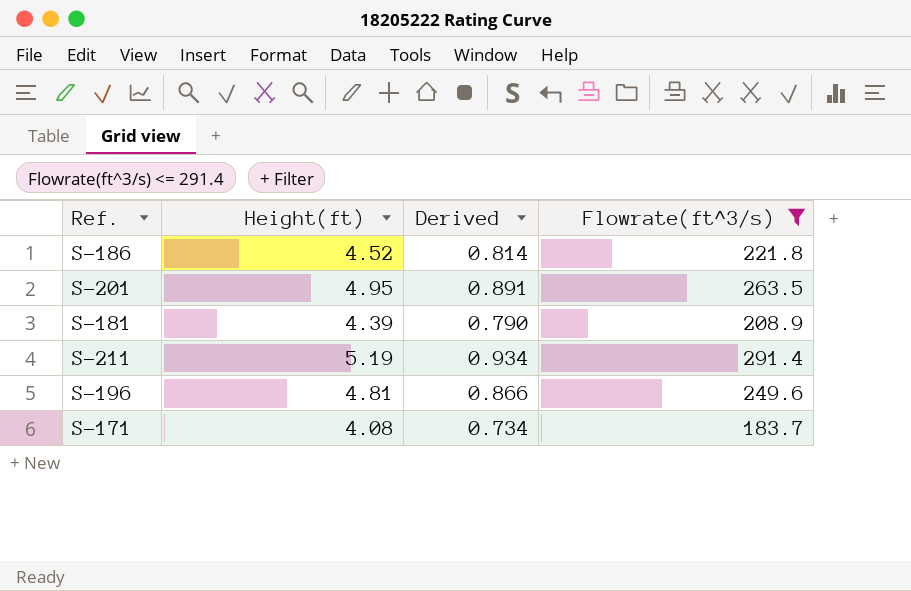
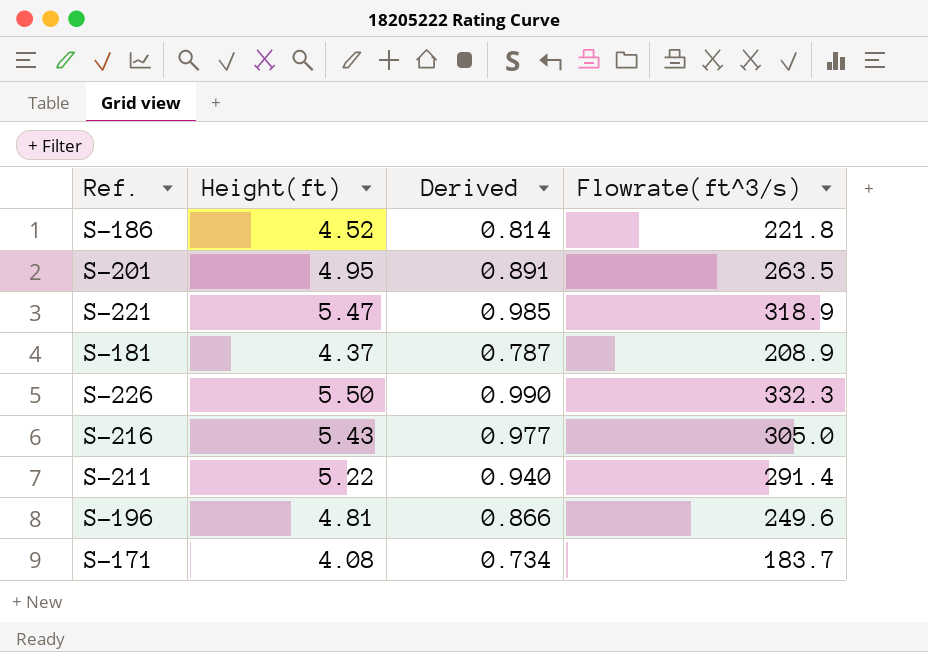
filter: Flowrate(ft^3/s) <= 291.4 -> none
S-181 | Height(ft): 4.39 -> 4.37
S-181 | Derived: 0.790 -> 0.787
S-211 | Height(ft): 5.19 -> 5.22
S-211 | Derived: 0.934 -> 0.940

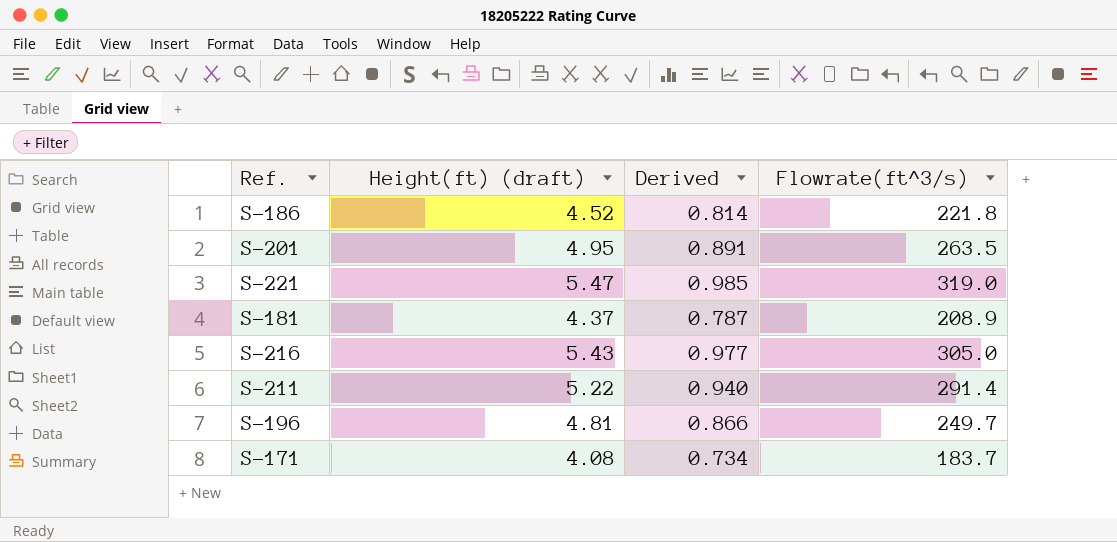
column name: Height(ft) -> Height(ft) (draft)
row S-226: 5.50 | 0.990 | 332.3 -> none
S-221 | Flowrate(ft^3/s): 318.9 -> 319.0
S-196 | Flowrate(ft^3/s): 249.6 -> 249.7

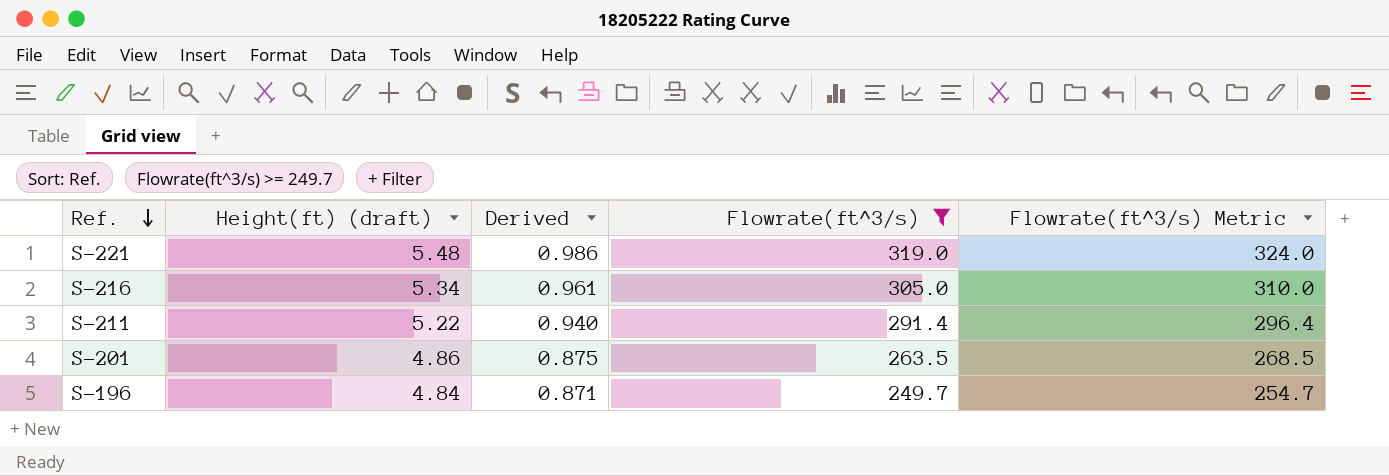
filter: none -> Flowrate(ft^3/s) >= 249.7
row order: none -> Ref. descending
column Flowrate(ft^3/s) Metric | formula: none -> [Flowrate(ft^3/s)] + 5
S-221 | Height(ft) (draft): 5.47 -> 5.48
S-221 | Derived: 0.985 -> 0.986
S-216 | Height(ft) (draft): 5.43 -> 5.34
S-216 | Derived: 0.977 -> 0.961
S-201 | Height(ft) (draft): 4.95 -> 4.86
S-201 | Derived: 0.891 -> 0.875
S-196 | Height(ft) (draft): 4.81 -> 4.84
S-196 | Derived: 0.866 -> 0.871

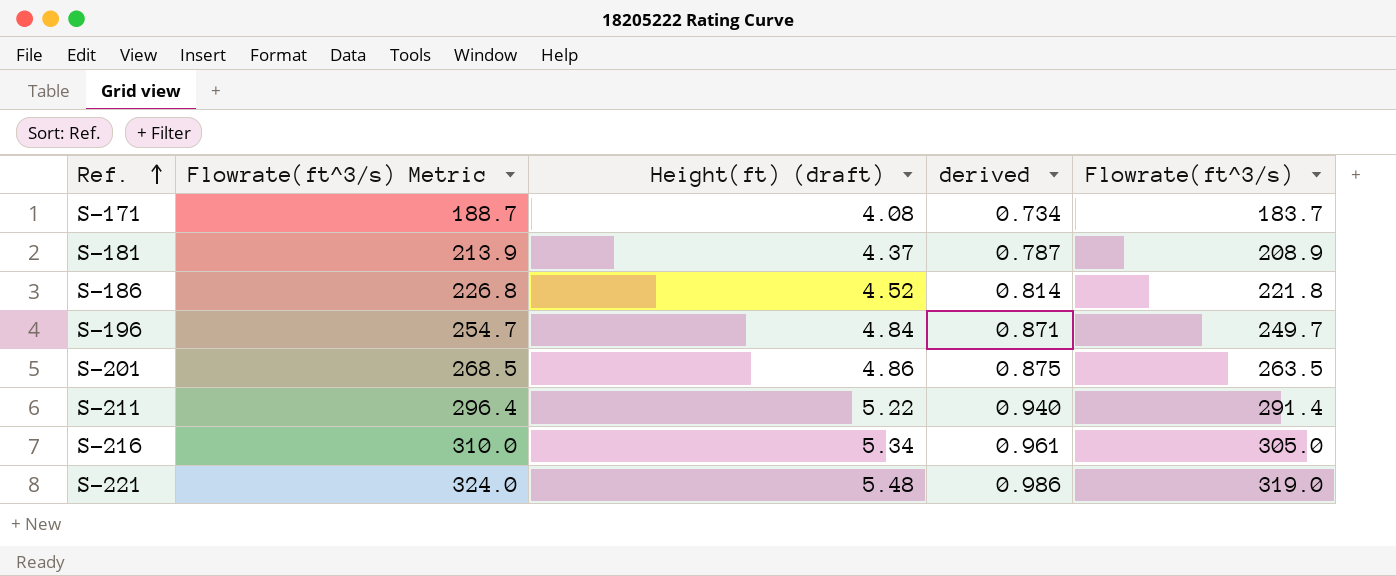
filter: Flowrate(ft^3/s) >= 249.7 -> none
row order: Ref. descending -> Ref. ascending
column Flowrate(ft^3/s) Metric | position: 5 -> 2
column name: Derived -> derived

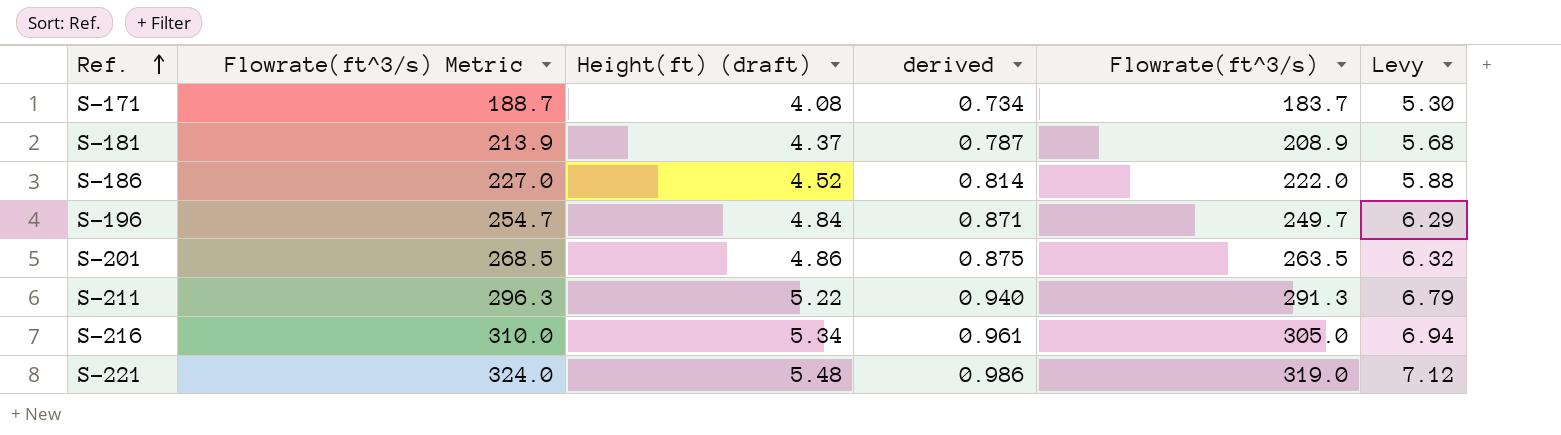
column Levy | formula: none -> [Height(ft) (draft)] * 1.3
S-186 | Flowrate(ft^3/s) Metric: 226.8 -> 227.0
S-186 | Flowrate(ft^3/s): 221.8 -> 222.0
S-211 | Flowrate(ft^3/s) Metric: 296.4 -> 296.3
S-211 | Flowrate(ft^3/s): 291.4 -> 291.3

